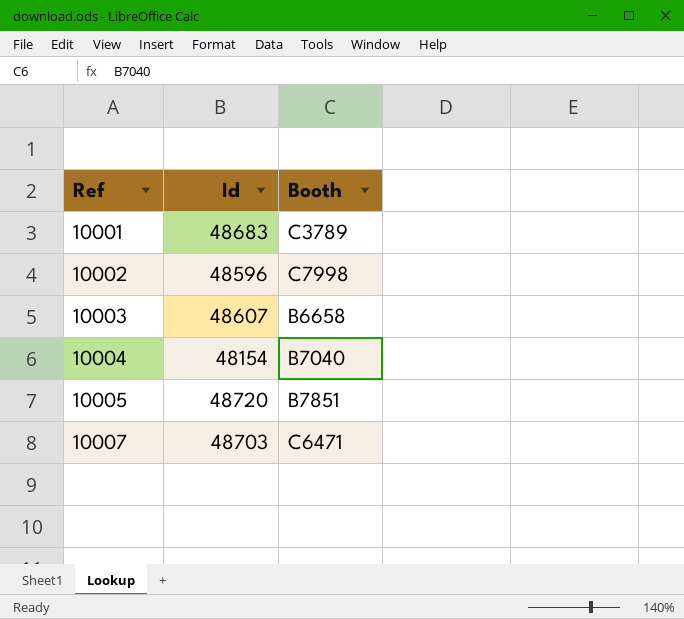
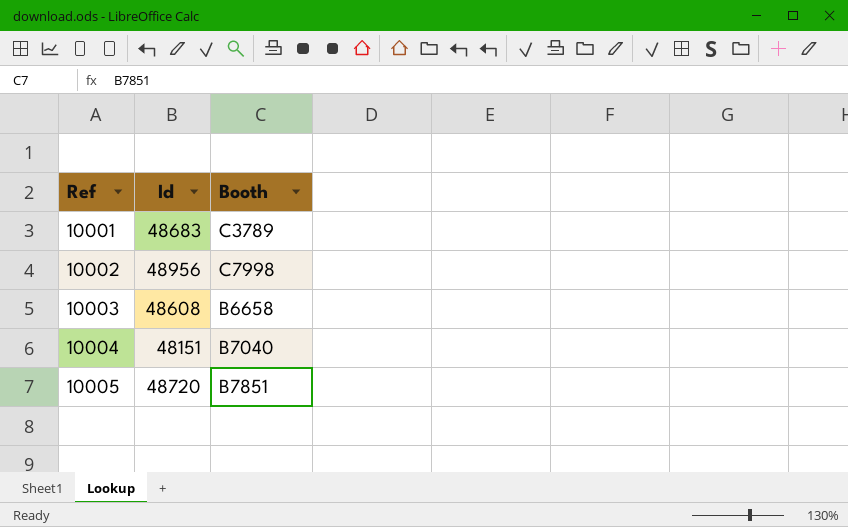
row 10007: 48703 | C6471 -> none
10002 | Id: 48596 -> 48956
10003 | Id: 48607 -> 48608
10004 | Id: 48154 -> 48151

